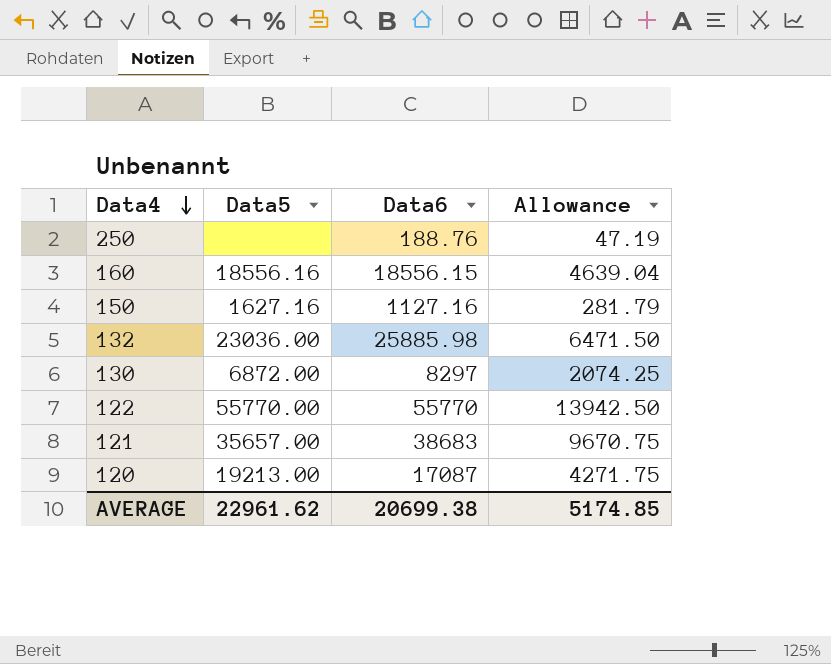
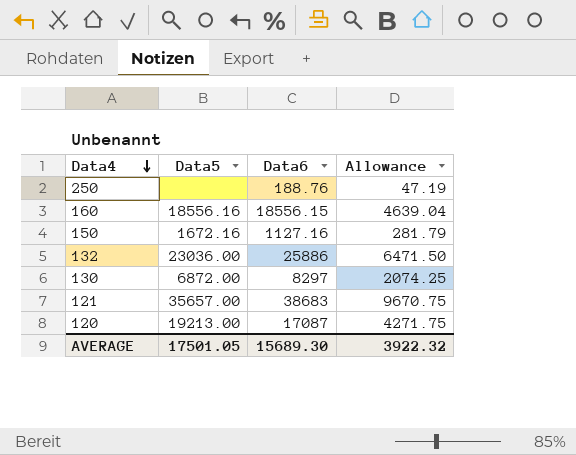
row 122: 55770.00 | 55770 | 13942.50 -> none
150 | Data5: 1627.16 -> 1672.16
132 | Data6: 25885.98 -> 25886
AVERAGE | Data5: 22961.62 -> 17501.05
AVERAGE | Data6: 20699.38 -> 15689.30
AVERAGE | Allowance: 5174.85 -> 3922.32

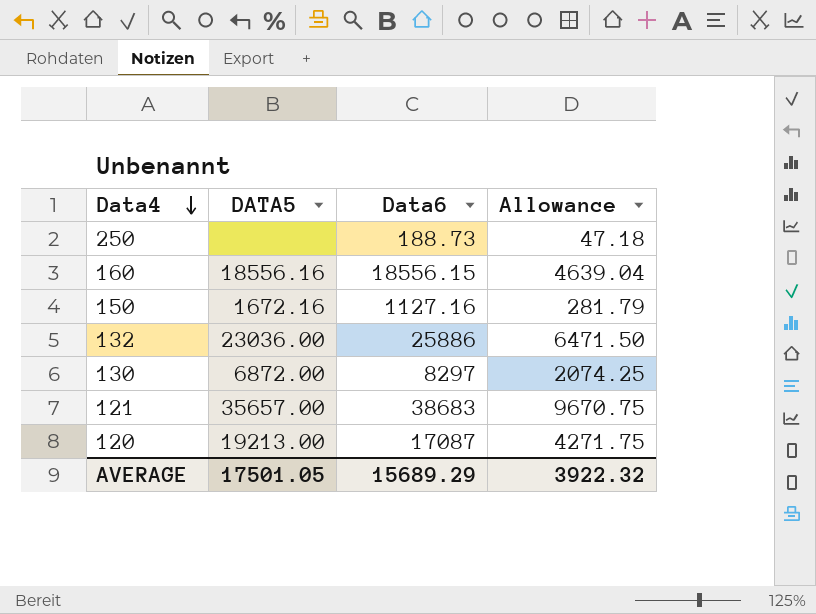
column name: Data5 -> DATA5
250 | Data6: 188.76 -> 188.73
250 | Allowance: 47.19 -> 47.18
AVERAGE | Data6: 15689.30 -> 15689.29

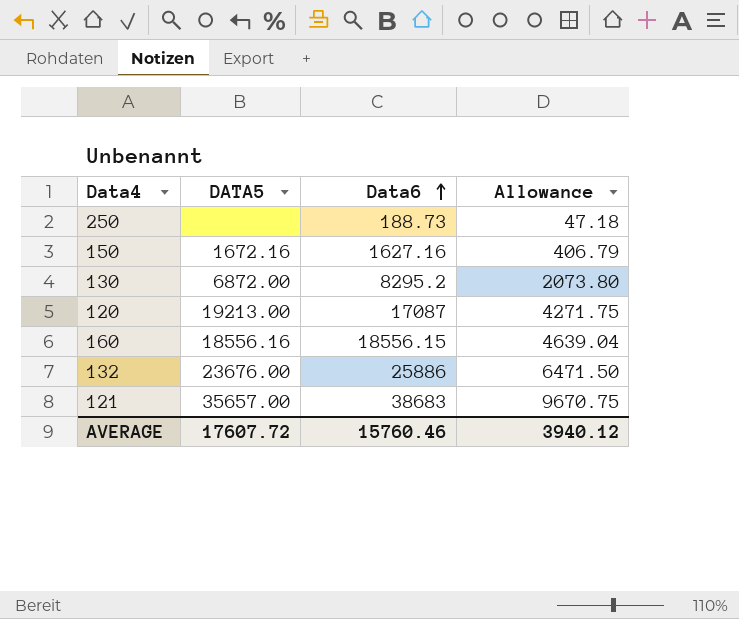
row order: Data4 descending -> Data6 ascending
150 | Data6: 1127.16 -> 1627.16
150 | Allowance: 281.79 -> 406.79
130 | Data6: 8297 -> 8295.2
130 | Allowance: 2074.25 -> 2073.80
132 | DATA5: 23036.00 -> 23676.00
AVERAGE | DATA5: 17501.05 -> 17607.72
AVERAGE | Data6: 15689.29 -> 15760.46
AVERAGE | Allowance: 3922.32 -> 3940.12

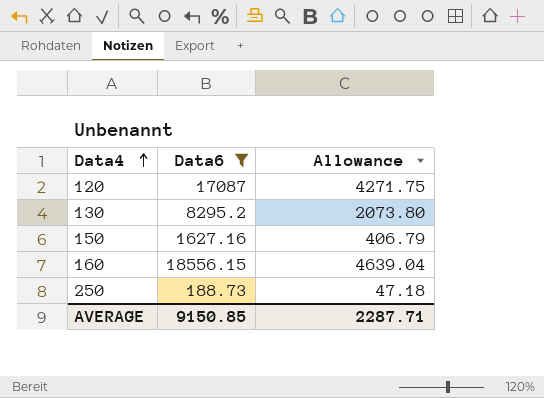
filter: none -> Data6 <= 18556.15
row order: Data6 ascending -> Data4 ascending
column DATA5 | position: 2 -> none
AVERAGE | Data6: 15760.46 -> 9150.85
AVERAGE | Allowance: 3940.12 -> 2287.71

